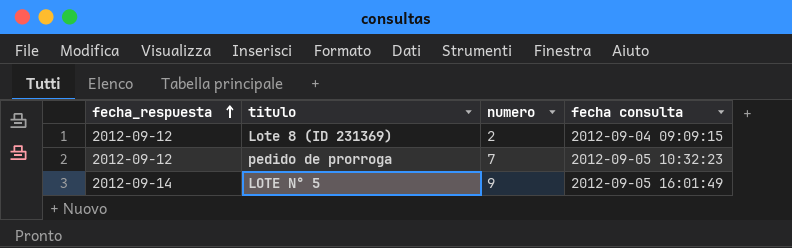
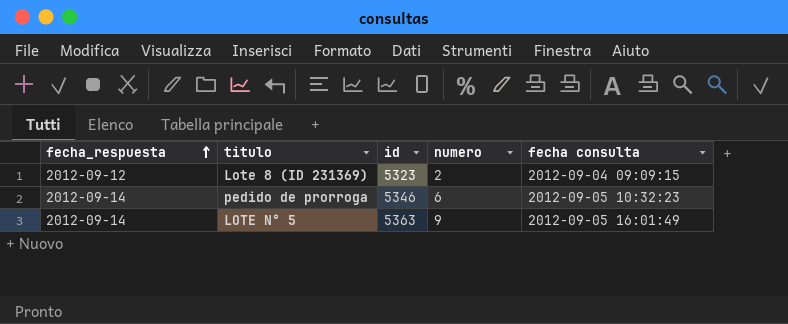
column id | position: none -> 3
pedido de prorroga | fecha_respuesta: 2012-09-12 -> 2012-09-14
pedido de prorroga | numero: 7 -> 6

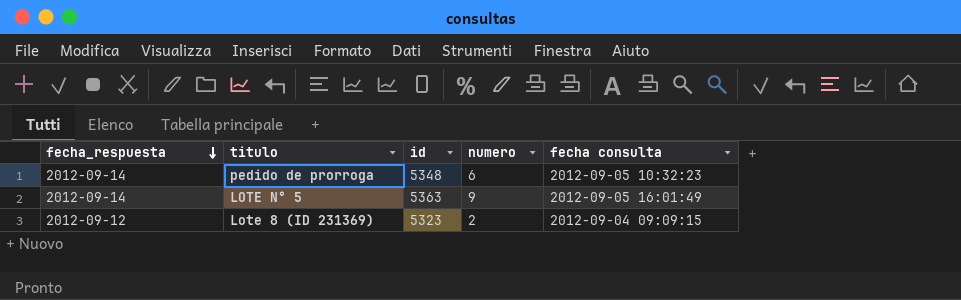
row order: fecha_respuesta ascending -> fecha_respuesta descending
pedido de prorroga | id: 5346 -> 5348

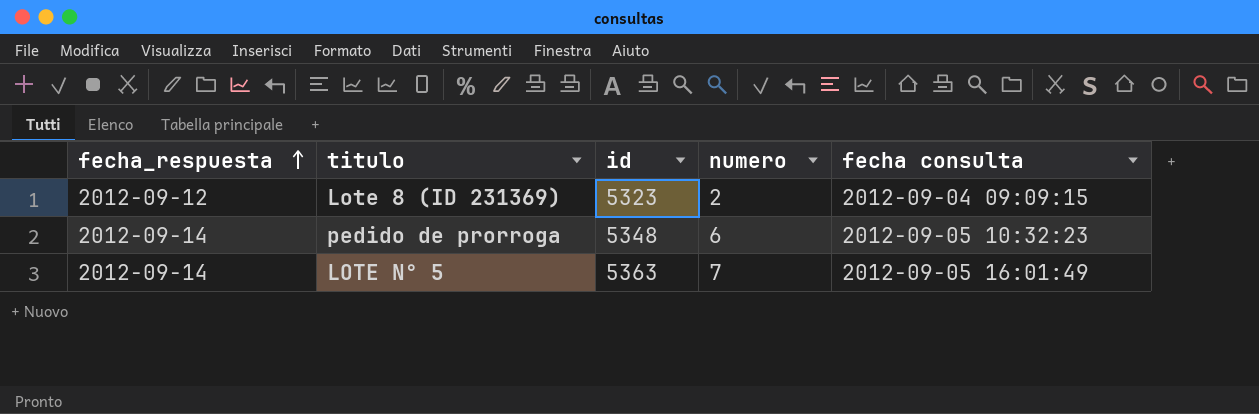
row order: fecha_respuesta descending -> fecha_respuesta ascending
LOTE N° 5 | numero: 9 -> 7

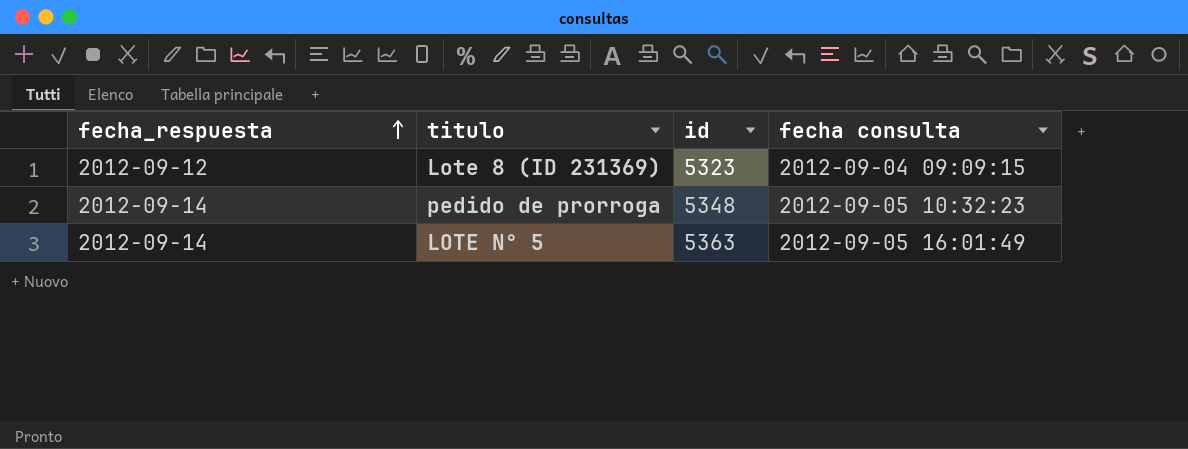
column numero | position: 4 -> none

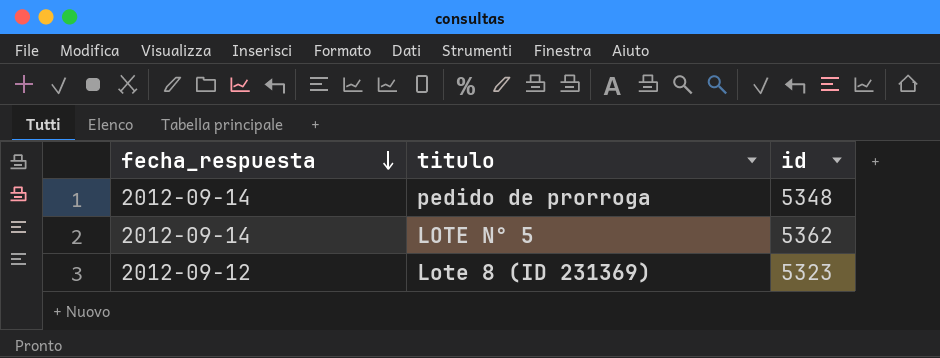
row order: fecha_respuesta ascending -> fecha_respuesta descending
column fecha consulta | position: 4 -> none
LOTE N° 5 | id: 5363 -> 5362

